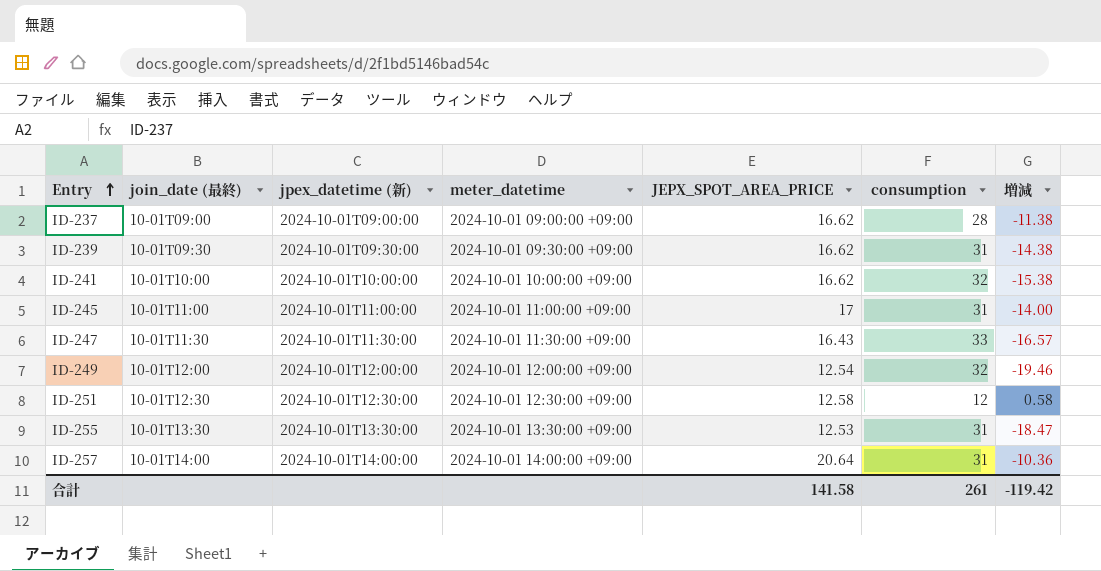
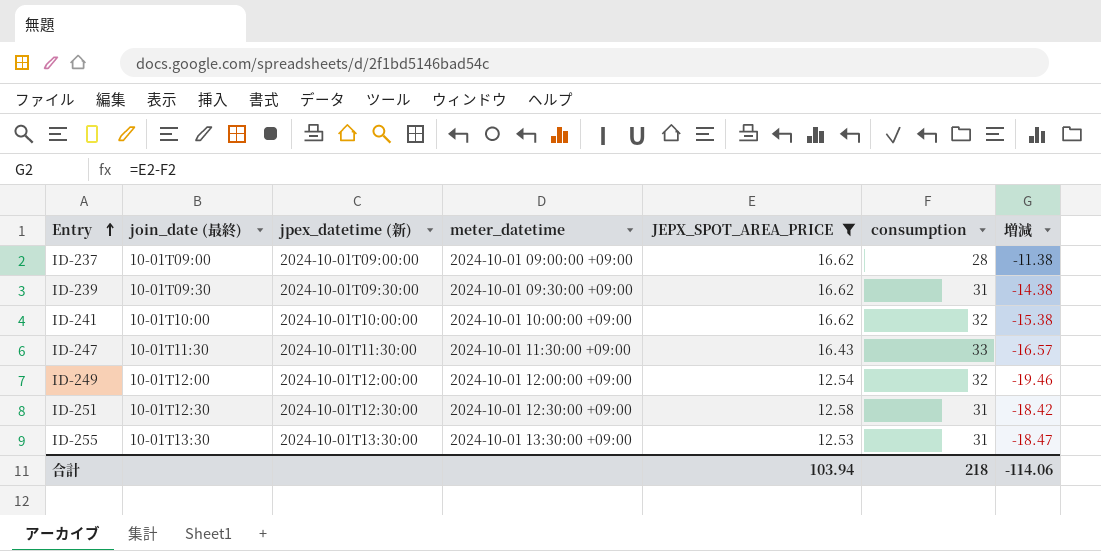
filter: none -> JEPX_SPOT_AREA_PRICE <= 16.62
ID-251 | consumption: 12 -> 31
ID-251 | 増減: 0.58 -> -18.42
合計 | JEPX_SPOT_AREA_PRICE: 141.58 -> 103.94
合計 | consumption: 261 -> 218
合計 | 増減: -119.42 -> -114.06

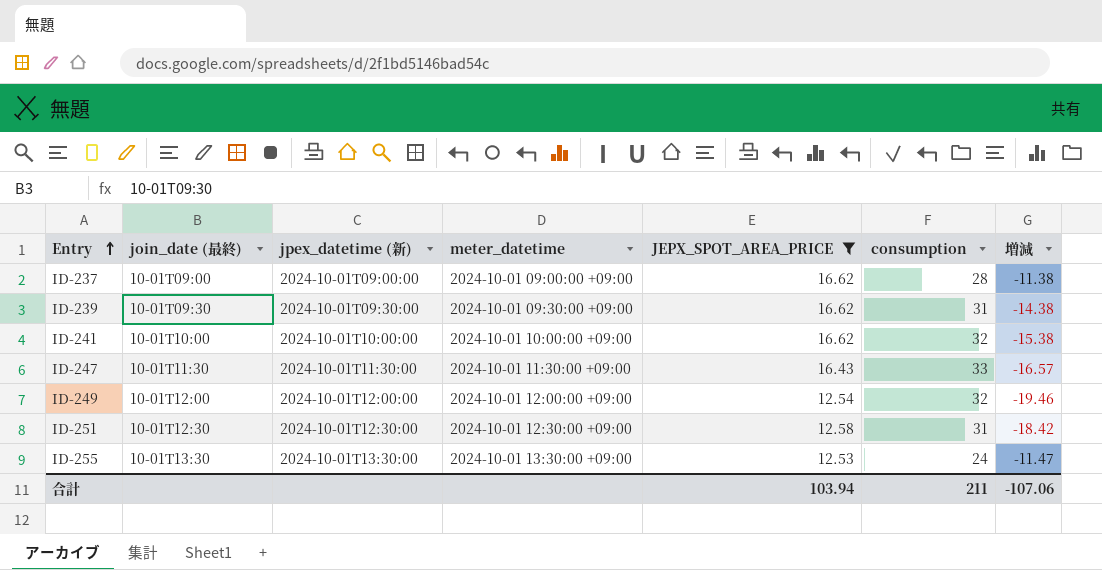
ID-255 | consumption: 31 -> 24
ID-255 | 増減: -18.47 -> -11.47
合計 | consumption: 218 -> 211
合計 | 増減: -114.06 -> -107.06

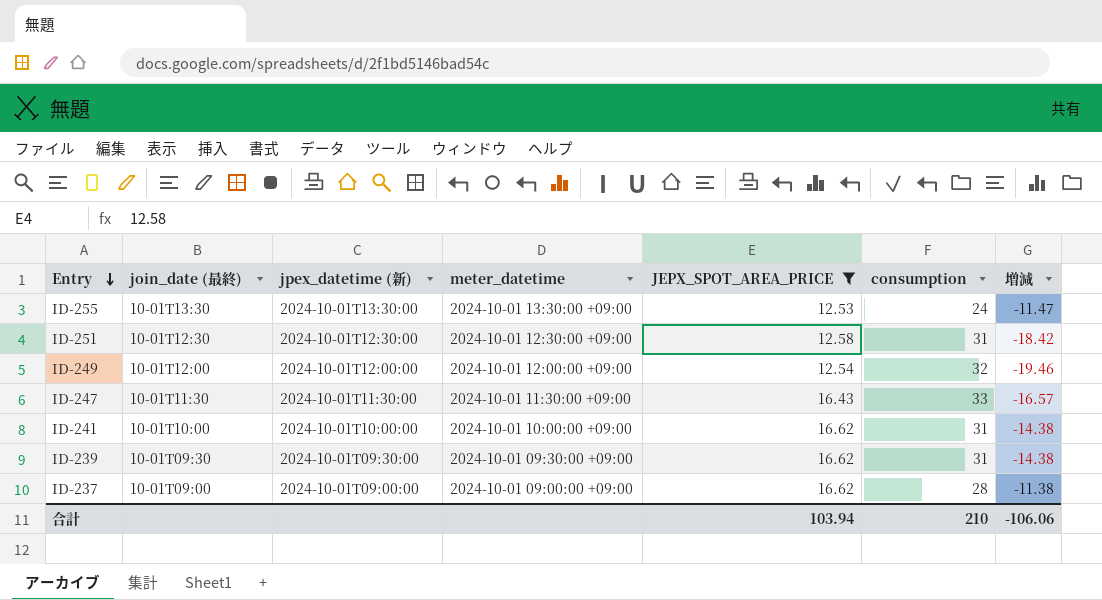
row order: Entry ascending -> Entry descending
ID-241 | consumption: 32 -> 31
ID-241 | 増減: -15.38 -> -14.38
合計 | consumption: 211 -> 210
合計 | 増減: -107.06 -> -106.06

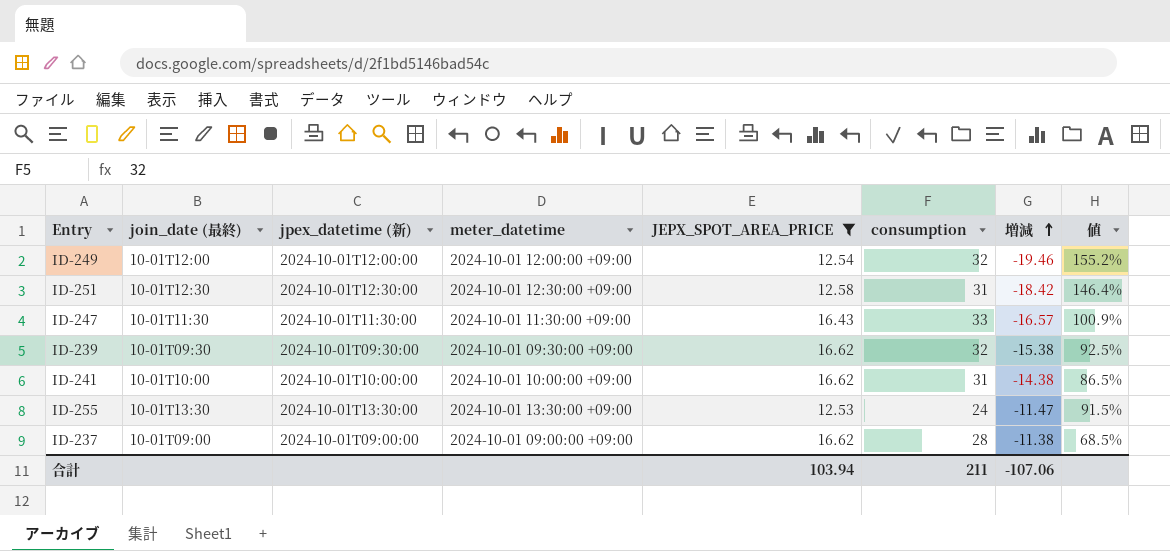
row order: Entry descending -> 増減 ascending
column 値 | formula: none -> ([consumption] - [JEPX_SPOT_AREA_PRICE]) / [JEPX_SPOT_AREA_PRICE]
ID-239 | consumption: 31 -> 32
ID-239 | 増減: -14.38 -> -15.38
合計 | consumption: 210 -> 211
合計 | 増減: -106.06 -> -107.06

